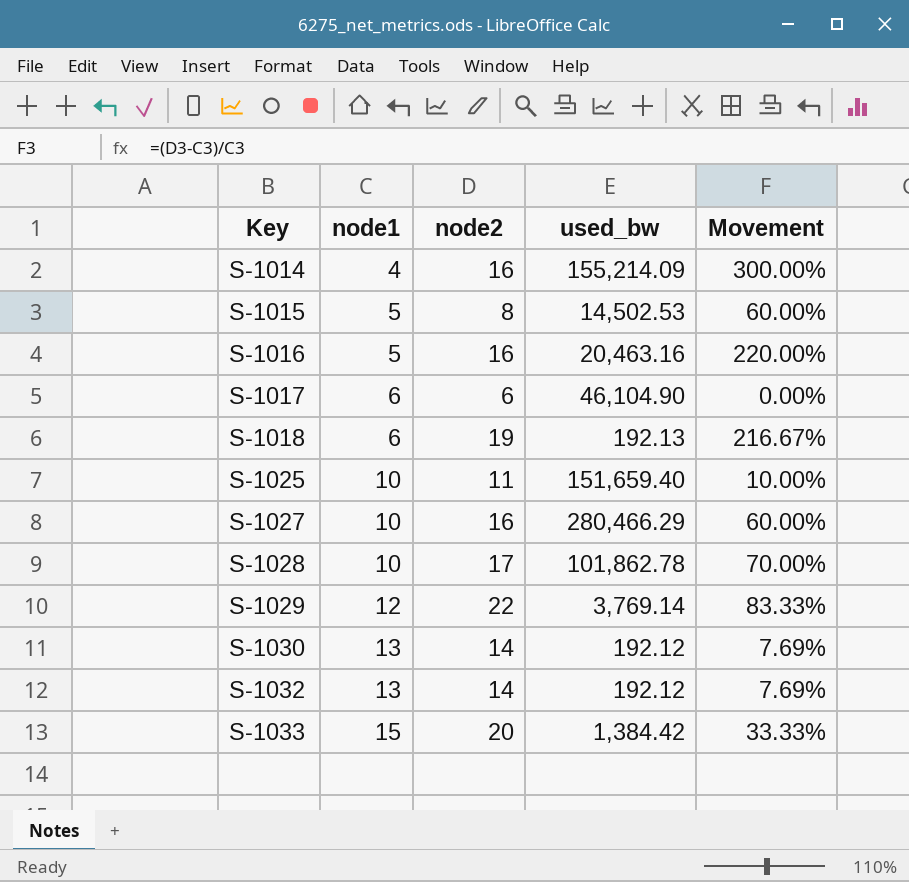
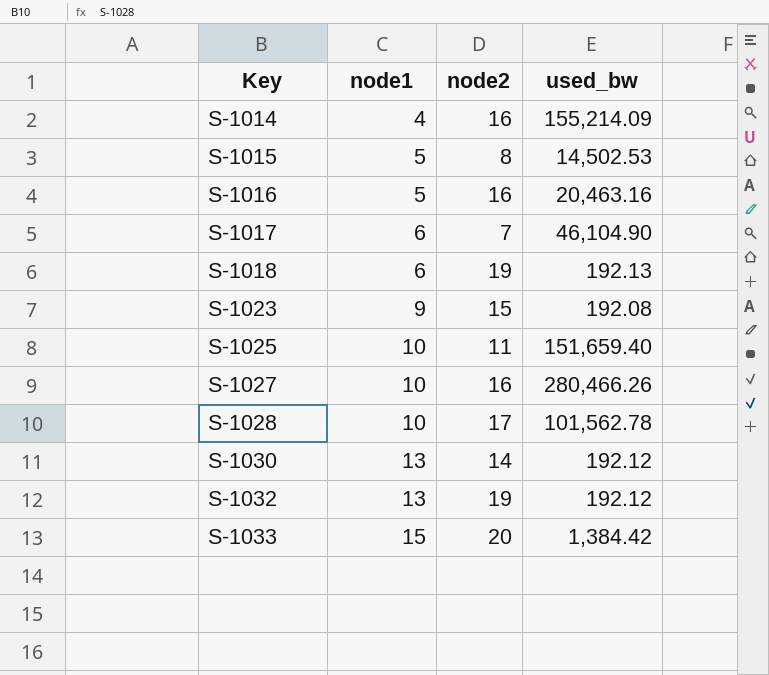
column Movement | formula: ([node2] - [node1]) / [node1] -> none
row S-1029: 12 | 22 | 3,769.14 | 83.33% -> none
S-1017 | node2: 6 -> 7
row S-1023: none -> 9 | 15 | 192.08
S-1027 | used_bw: 280,466.29 -> 280,466.26
S-1028 | used_bw: 101,862.78 -> 101,562.78
S-1032 | node2: 14 -> 19

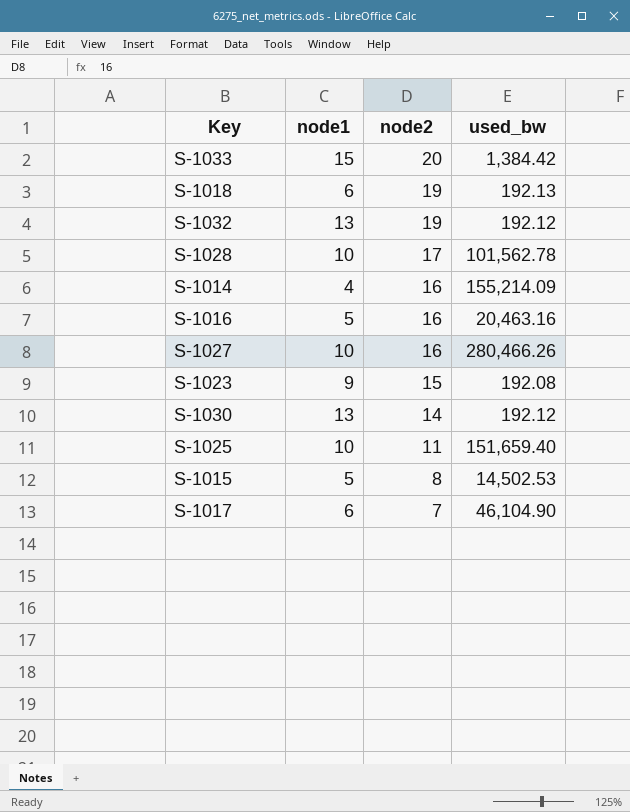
row order: Key ascending -> node2 descending

